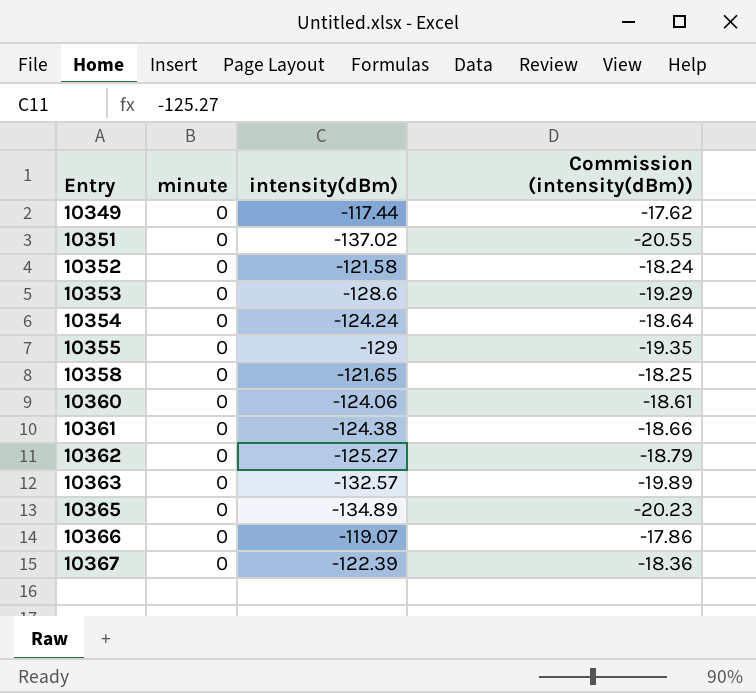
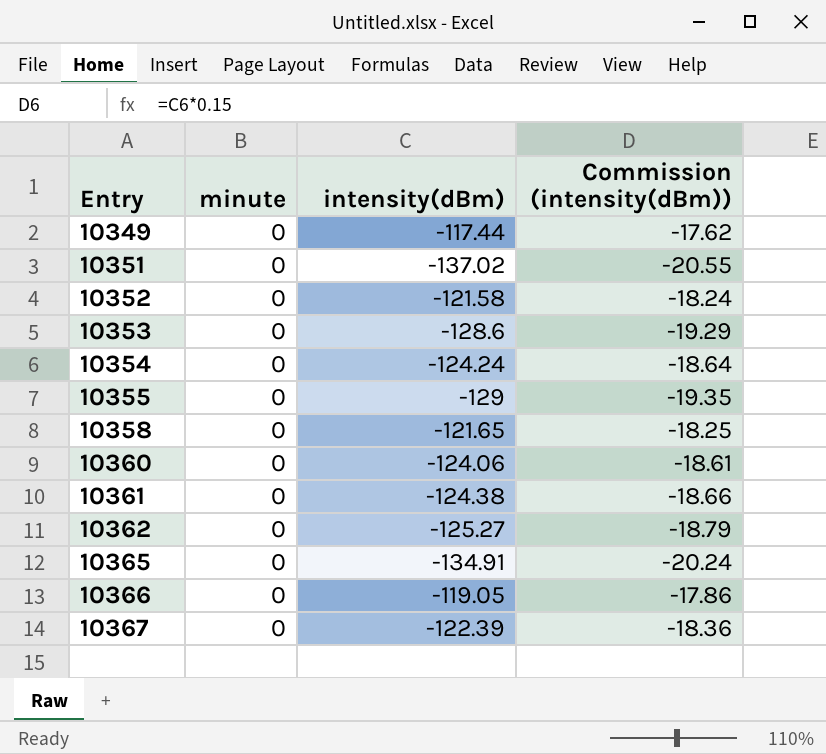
row 10363: 0 | -132.57 | -19.89 -> none
10365 | intensity(dBm): -134.89 -> -134.91
10365 | Commission (intensity(dBm)): -20.23 -> -20.24
10366 | intensity(dBm): -119.07 -> -119.05

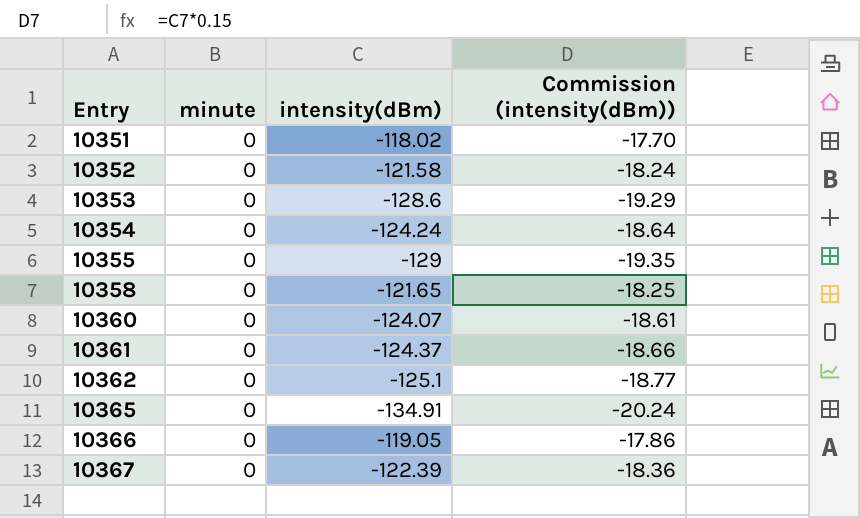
row 10349: 0 | -117.44 | -17.62 -> none
10351 | intensity(dBm): -137.02 -> -118.02
10351 | Commission (intensity(dBm)): -20.55 -> -17.70
10360 | intensity(dBm): -124.06 -> -124.07
10361 | intensity(dBm): -124.38 -> -124.37
10362 | intensity(dBm): -125.27 -> -125.1
10362 | Commission (intensity(dBm)): -18.79 -> -18.77

